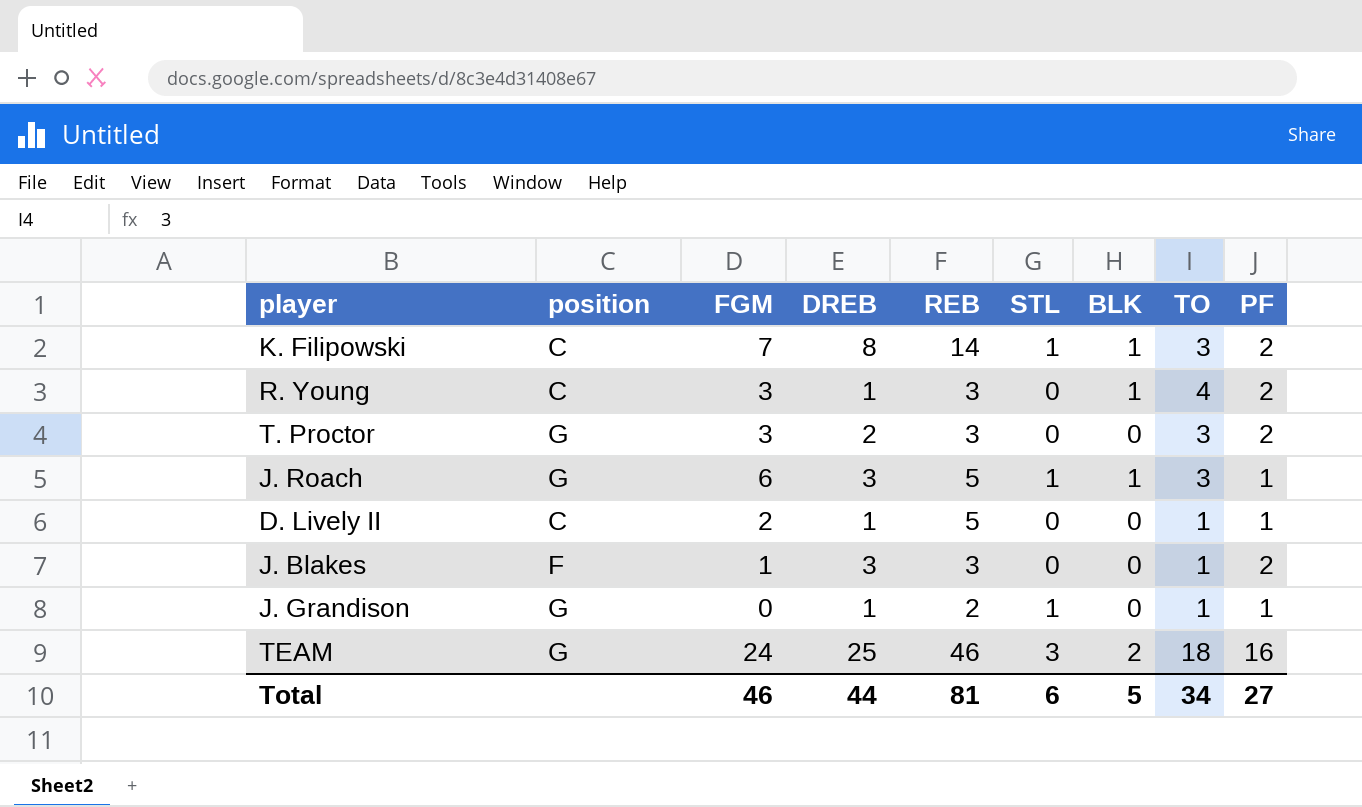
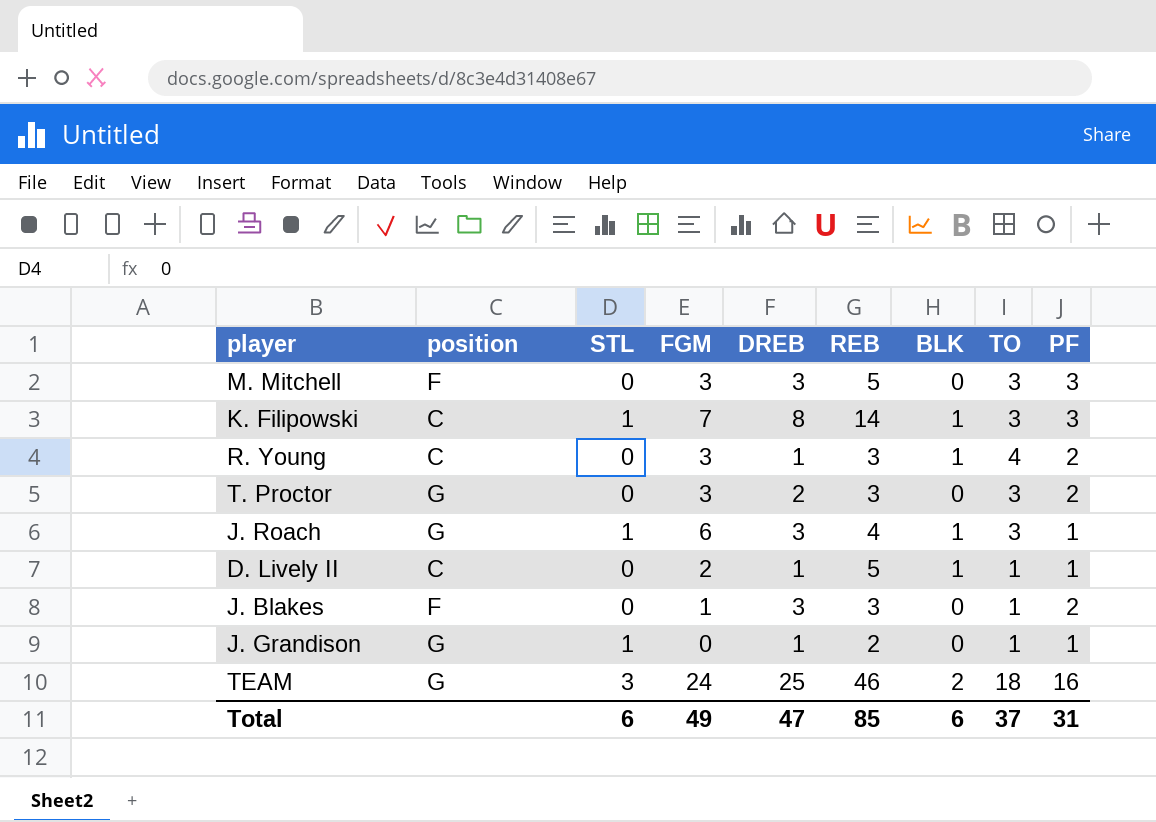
column STL | position: 6 -> 3
row M. Mitchell: none -> F | 0 | 3 | 3 | 5 | 0 | 3 | 3
K. Filipowski | PF: 2 -> 3
J. Roach | REB: 5 -> 4
D. Lively II | BLK: 0 -> 1
Total | FGM: 46 -> 49
Total | DREB: 44 -> 47
Total | REB: 81 -> 85
Total | BLK: 5 -> 6
Total | TO: 34 -> 37
Total | PF: 27 -> 31

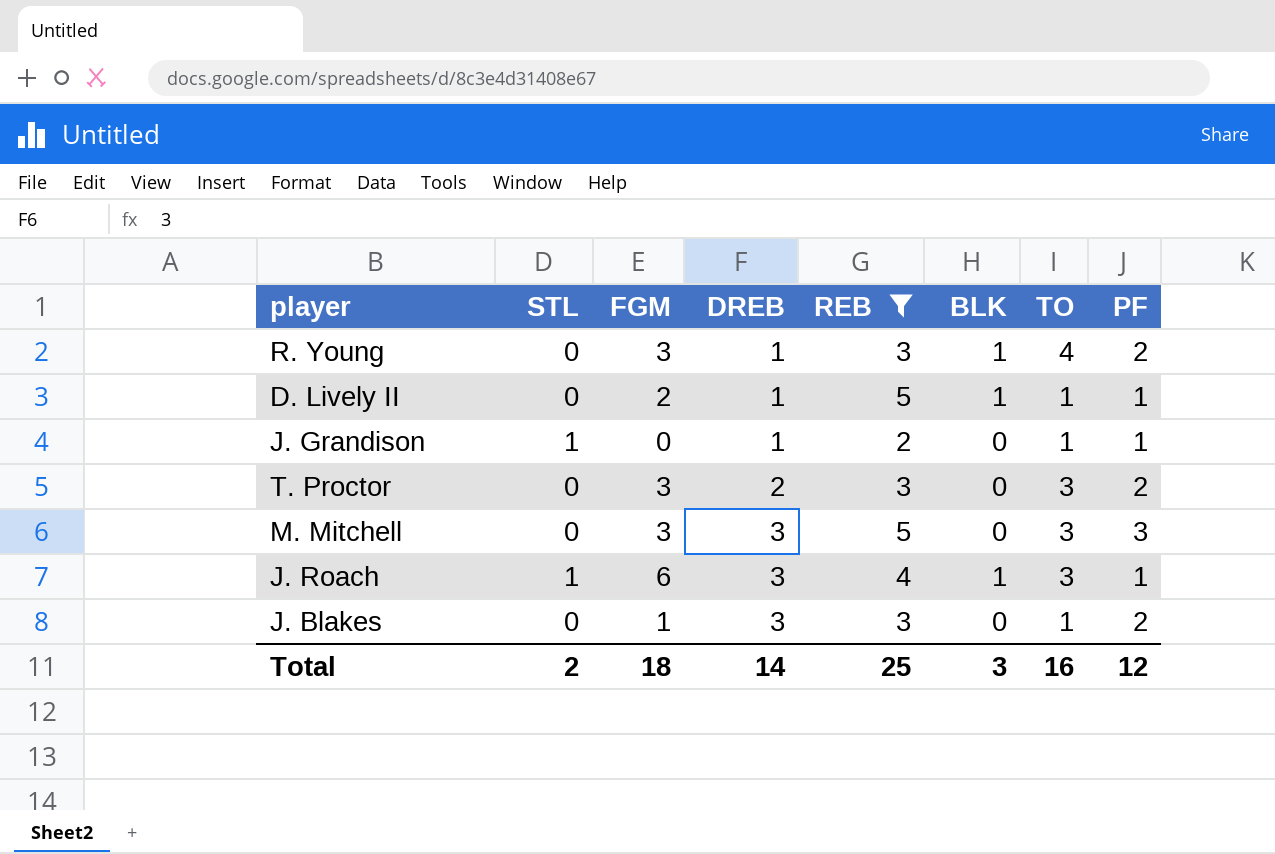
filter: none -> REB <= 5
row order: none -> DREB ascending
column position | position: 2 -> none
Total | STL: 6 -> 2
Total | FGM: 49 -> 18
Total | DREB: 47 -> 14
Total | REB: 85 -> 25
Total | BLK: 6 -> 3
Total | TO: 37 -> 16
Total | PF: 31 -> 12

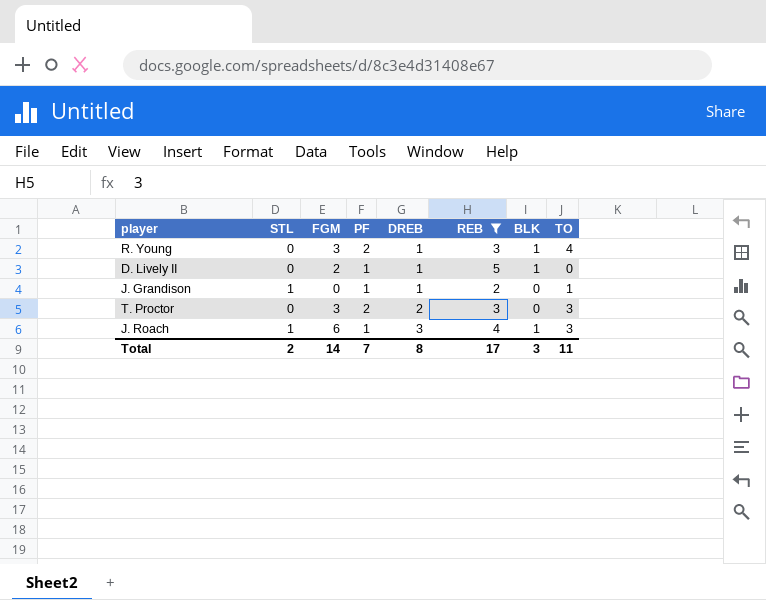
column PF | position: 8 -> 4
row M. Mitchell: 0 | 3 | 3 | 5 | 0 | 3 | 3 -> none
row J. Blakes: 0 | 1 | 3 | 3 | 0 | 1 | 2 -> none
D. Lively II | TO: 1 -> 0
Total | FGM: 18 -> 14
Total | PF: 12 -> 7
Total | DREB: 14 -> 8
Total | REB: 25 -> 17
Total | TO: 16 -> 11

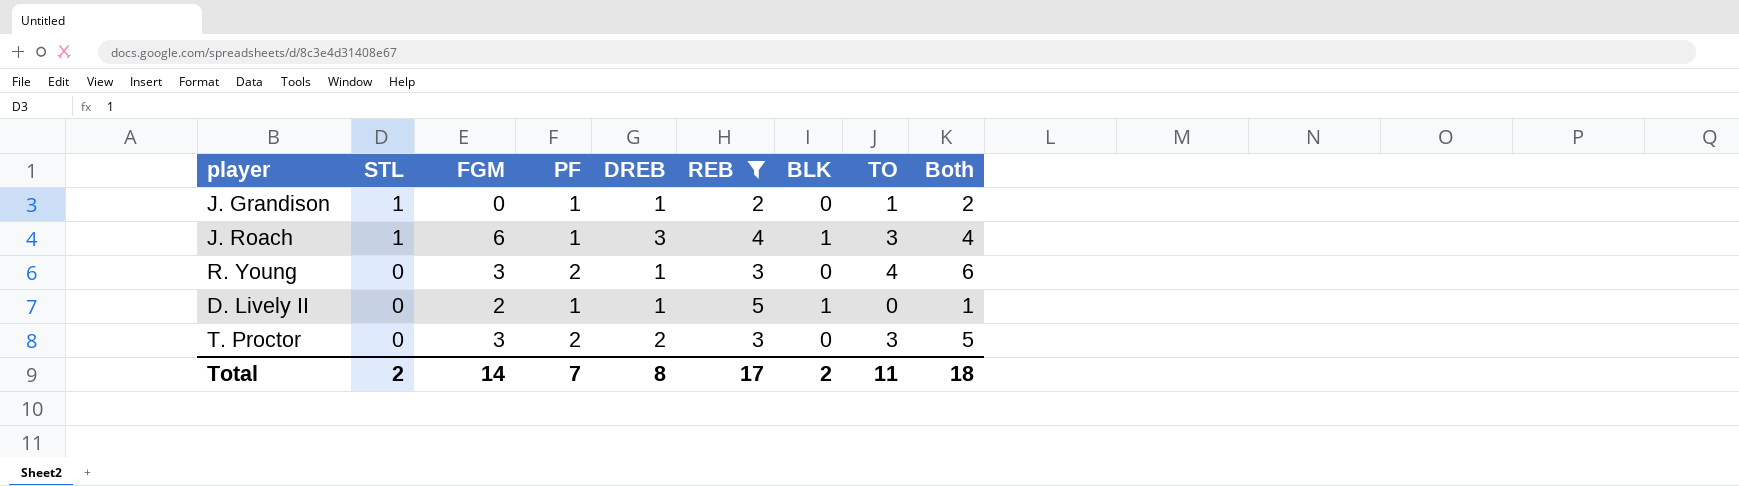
row order: DREB ascending -> STL descending
column Both | formula: none -> [PF] + [TO]
R. Young | BLK: 1 -> 0
Total | BLK: 3 -> 2

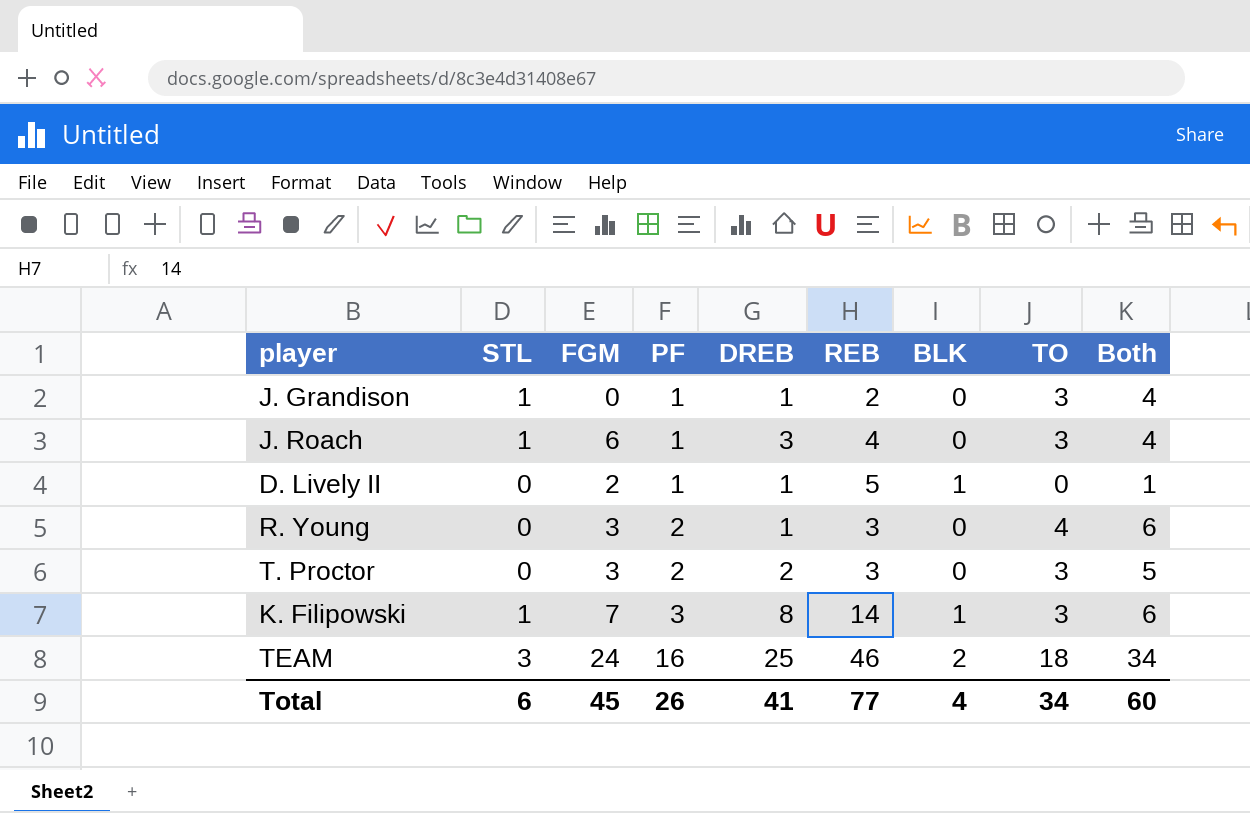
filter: REB <= 5 -> none
row order: STL descending -> PF ascending
J. Grandison | TO: 1 -> 3
J. Grandison | Both: 2 -> 4
J. Roach | BLK: 1 -> 0
Total | STL: 2 -> 6
Total | FGM: 14 -> 45
Total | PF: 7 -> 26
Total | DREB: 8 -> 41
Total | REB: 17 -> 77
Total | BLK: 2 -> 4
Total | TO: 11 -> 34
Total | Both: 18 -> 60

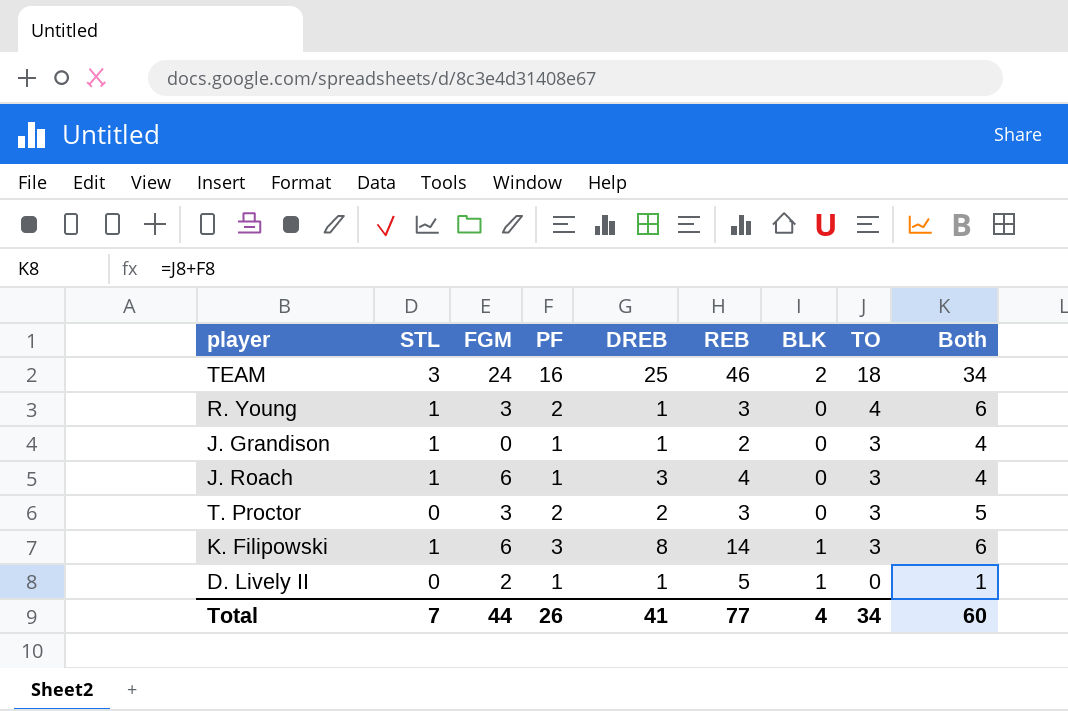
row order: PF ascending -> TO descending
R. Young | STL: 0 -> 1
K. Filipowski | FGM: 7 -> 6
Total | STL: 6 -> 7
Total | FGM: 45 -> 44

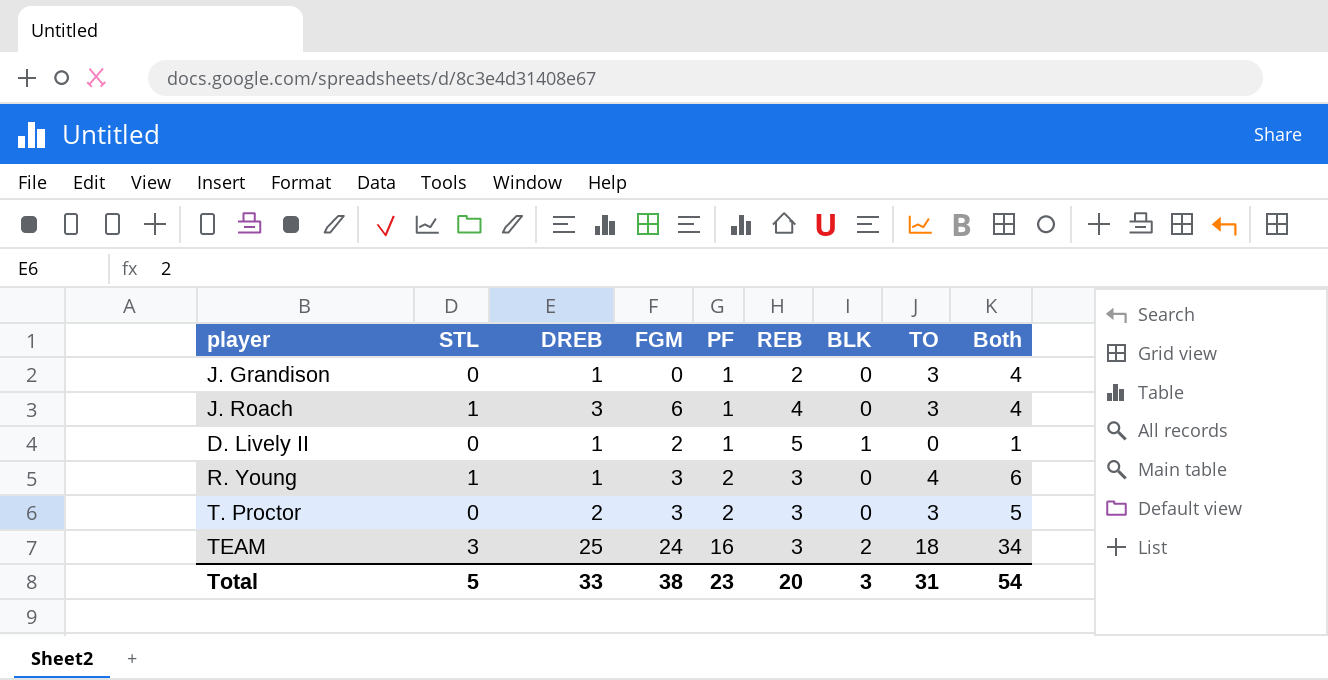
row order: TO descending -> PF ascending
column DREB | position: 5 -> 3
row K. Filipowski: 1 | 6 | 3 | 8 | 14 | 1 | 3 | 6 -> none
J. Grandison | STL: 1 -> 0
TEAM | REB: 46 -> 3
Total | STL: 7 -> 5
Total | DREB: 41 -> 33
Total | FGM: 44 -> 38
Total | PF: 26 -> 23
Total | REB: 77 -> 20
Total | BLK: 4 -> 3
Total | TO: 34 -> 31
Total | Both: 60 -> 54

